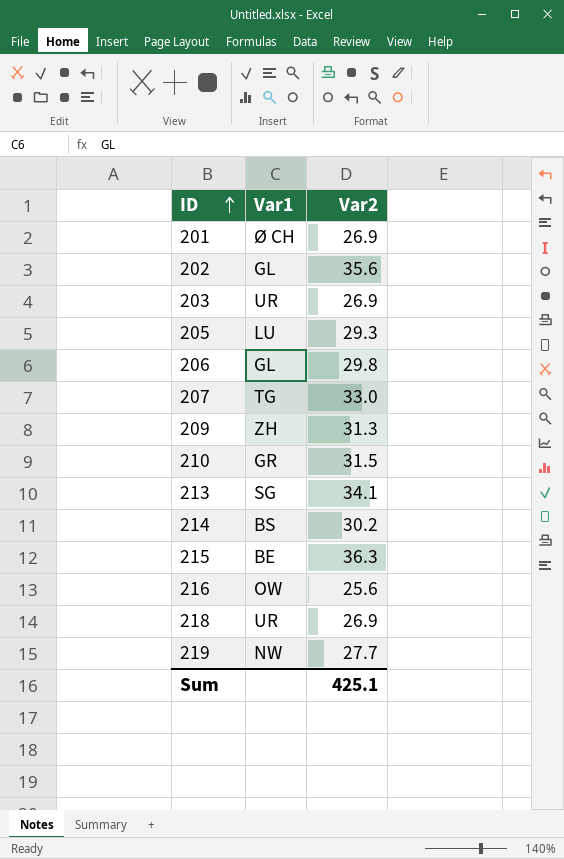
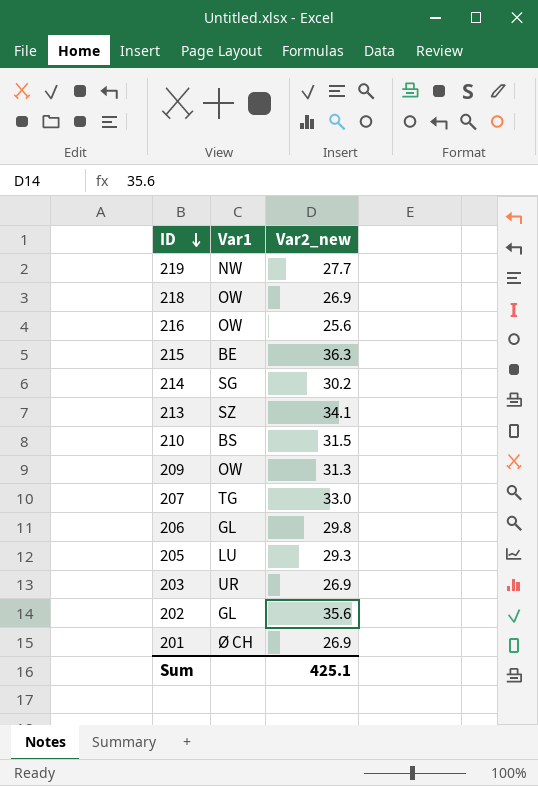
row order: ID ascending -> ID descending
column name: Var2 -> Var2_new
218 | Var1: UR -> OW
214 | Var1: BS -> SG
213 | Var1: SG -> SZ
210 | Var1: GR -> BS
209 | Var1: ZH -> OW

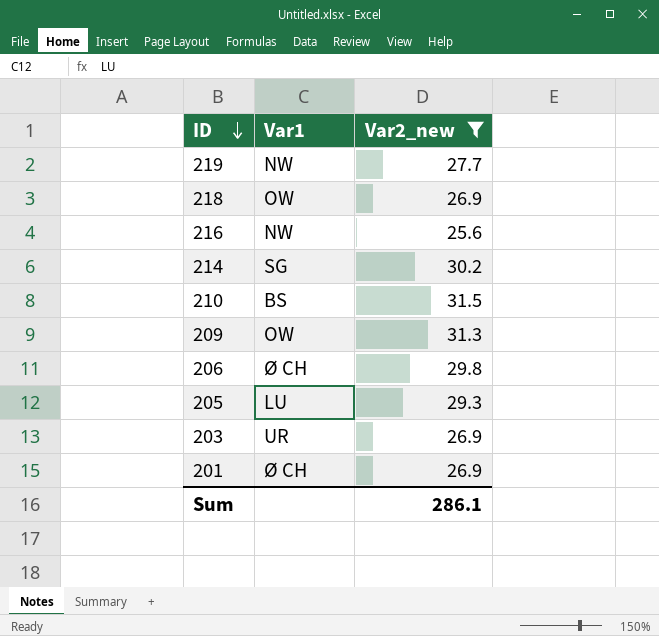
filter: none -> Var2_new <= 31.5
216 | Var1: OW -> NW
206 | Var1: GL -> Ø CH
Sum | Var2_new: 425.1 -> 286.1

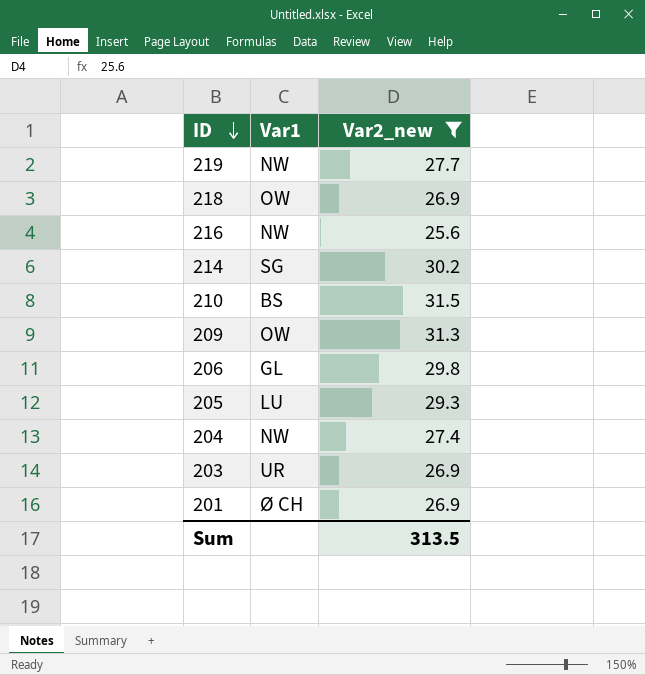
206 | Var1: Ø CH -> GL
row 204: none -> NW | 27.4
Sum | Var2_new: 286.1 -> 313.5

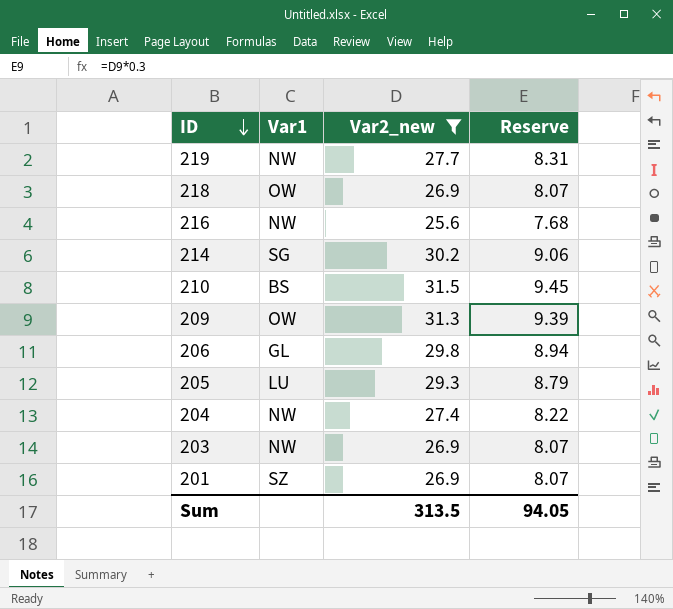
column Reserve | formula: none -> [Var2_new] * 0.3
203 | Var1: UR -> NW
201 | Var1: Ø CH -> SZ

